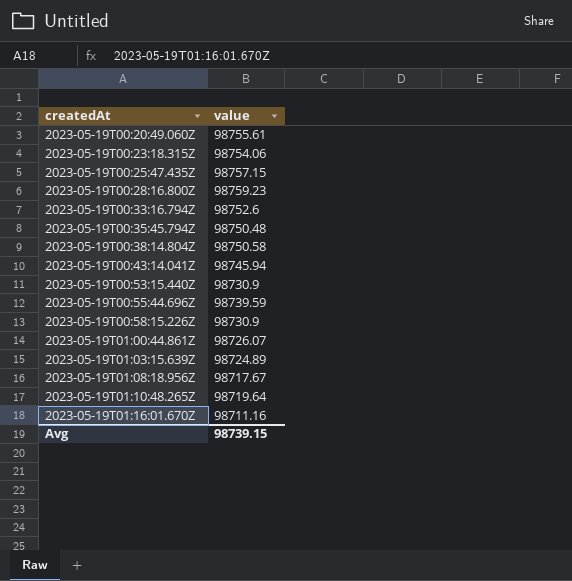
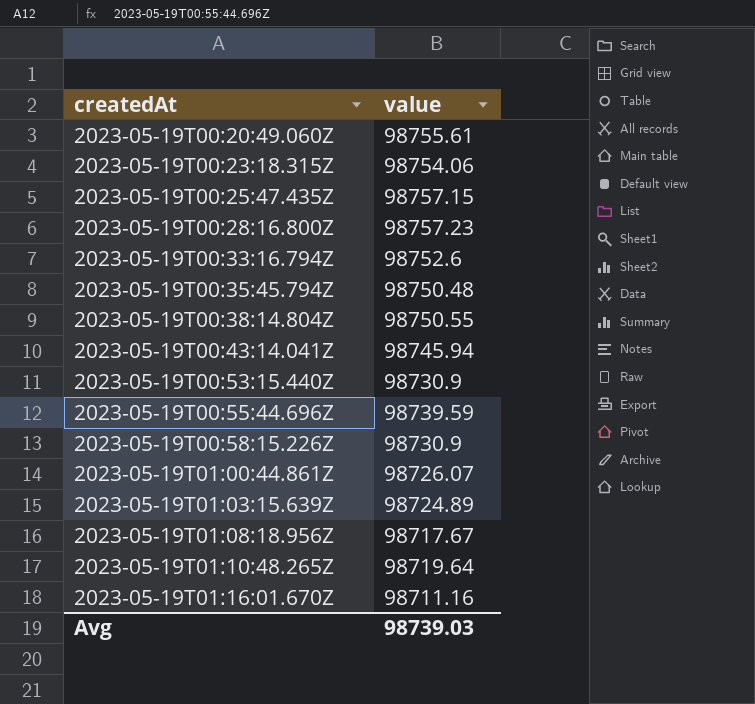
2023-05-19T00:28:16.800Z | value: 98759.23 -> 98757.23
2023-05-19T00:38:14.804Z | value: 98750.58 -> 98750.55
Avg | value: 98739.15 -> 98739.03

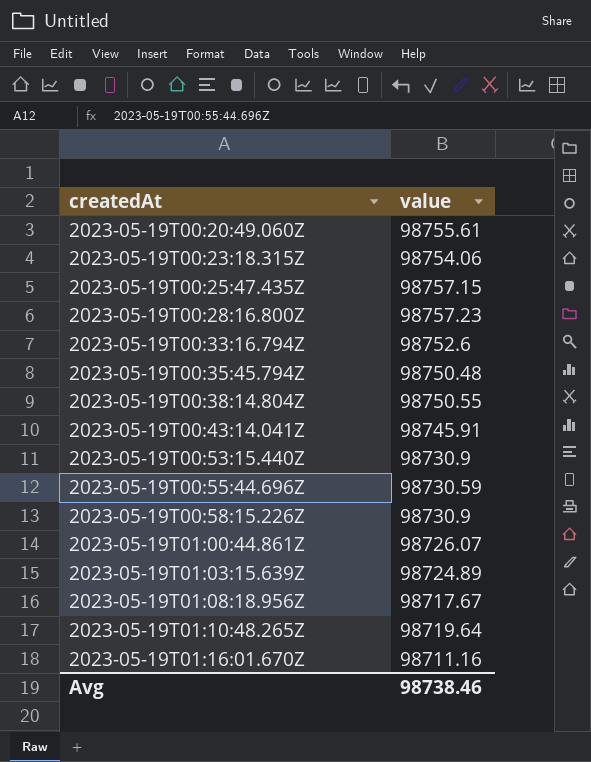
2023-05-19T00:43:14.041Z | value: 98745.94 -> 98745.91
2023-05-19T00:55:44.696Z | value: 98739.59 -> 98730.59
Avg | value: 98739.03 -> 98738.46

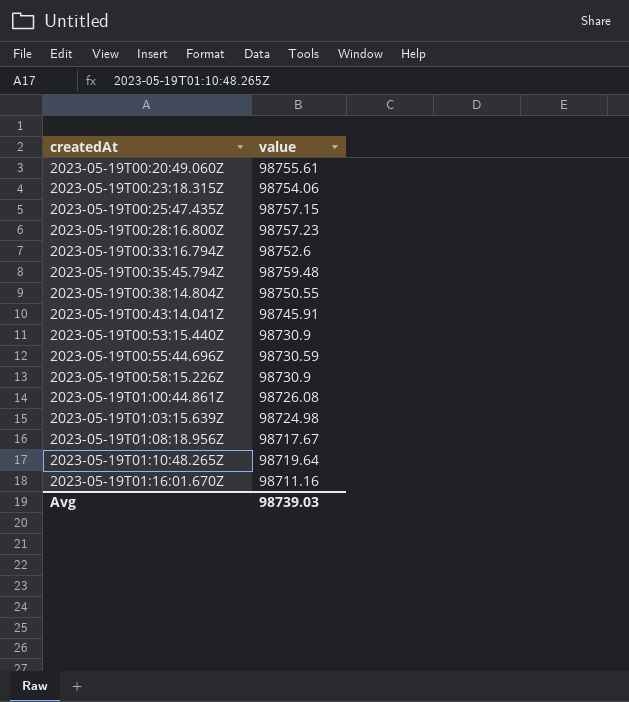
2023-05-19T00:35:45.794Z | value: 98750.48 -> 98759.48
2023-05-19T01:00:44.861Z | value: 98726.07 -> 98726.08
2023-05-19T01:03:15.639Z | value: 98724.89 -> 98724.98
Avg | value: 98738.46 -> 98739.03

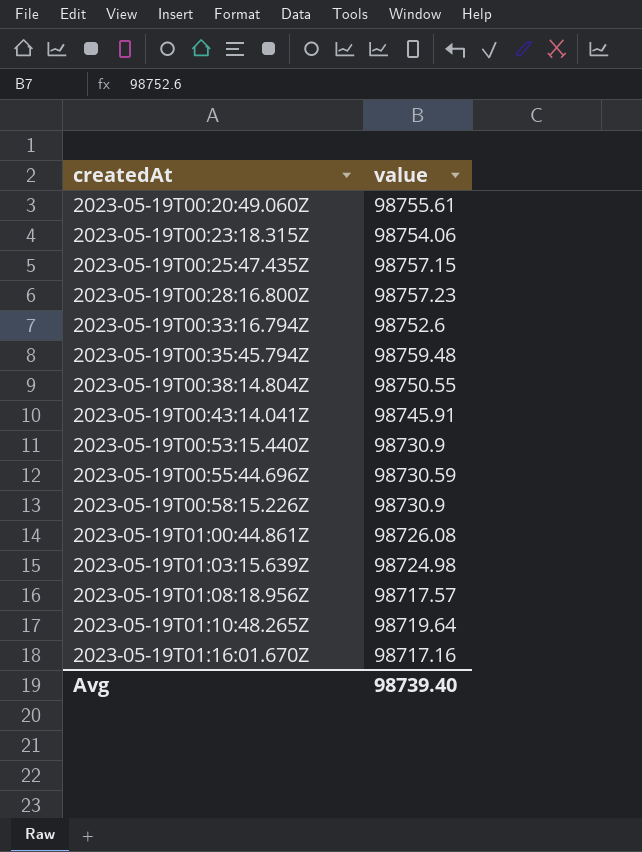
2023-05-19T01:08:18.956Z | value: 98717.67 -> 98717.57
2023-05-19T01:16:01.670Z | value: 98711.16 -> 98717.16
Avg | value: 98739.03 -> 98739.40

